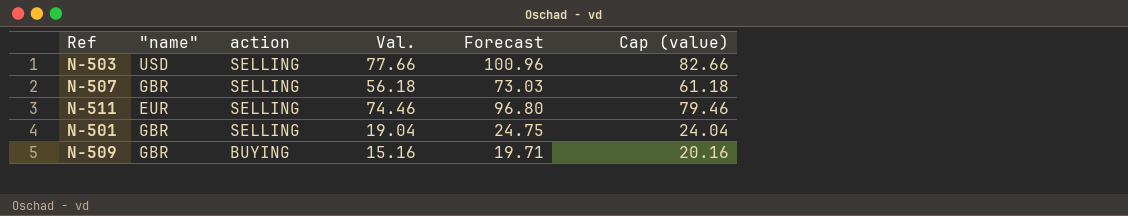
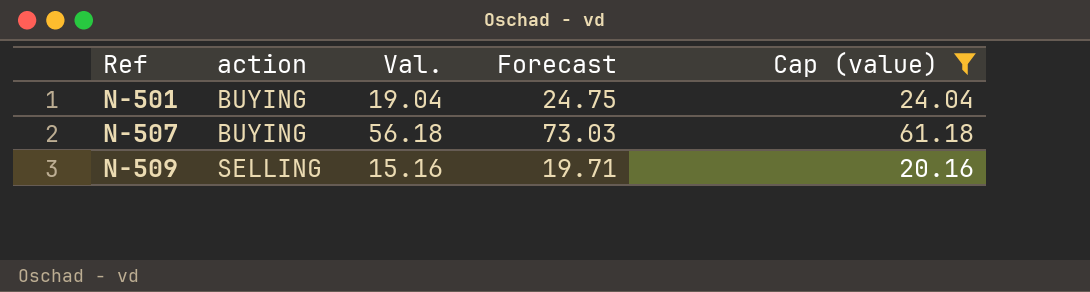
filter: none -> Cap (value) <= 61.18
row order: action descending -> Ref ascending
column "name" | position: 2 -> none
N-501 | action: SELLING -> BUYING
N-507 | action: SELLING -> BUYING
N-509 | action: BUYING -> SELLING

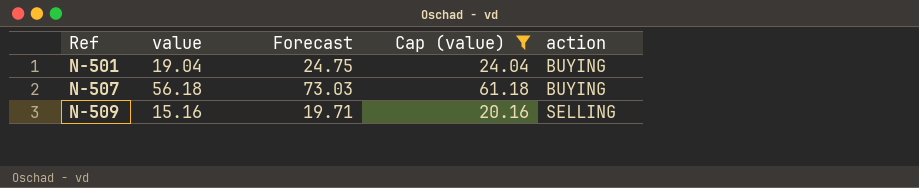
column name: Val. -> value
column action | position: 2 -> 5

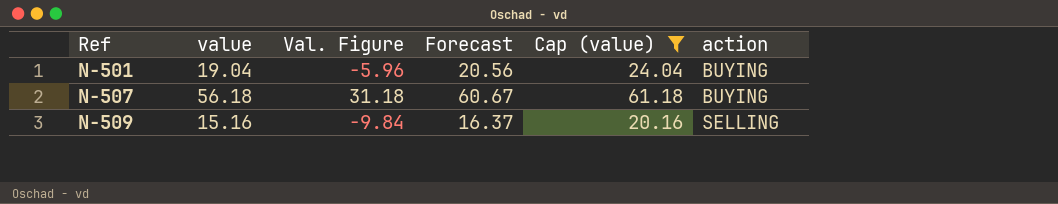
column Val. Figure | formula: none -> [value] - 25
column Forecast | formula: [value] * 1.3 -> [value] * 1.08

